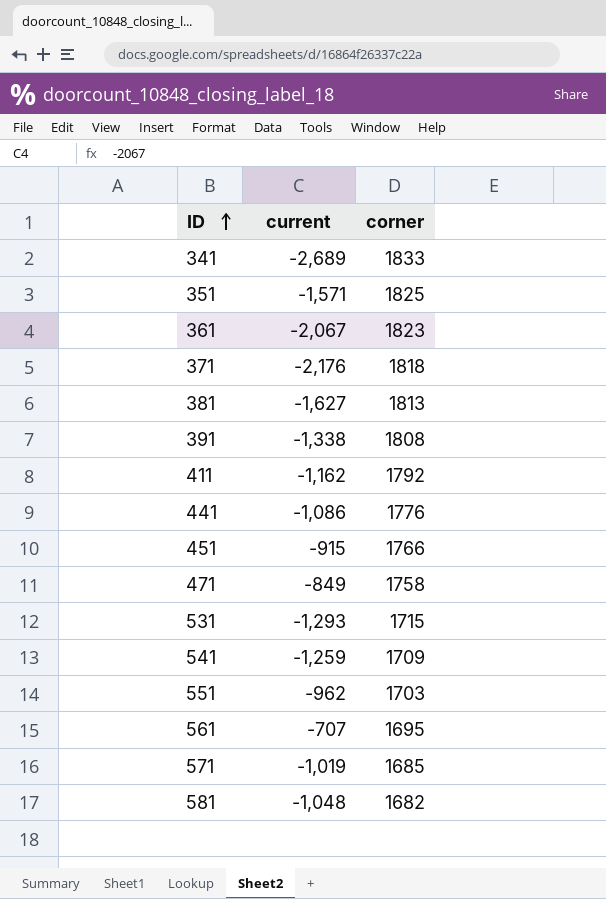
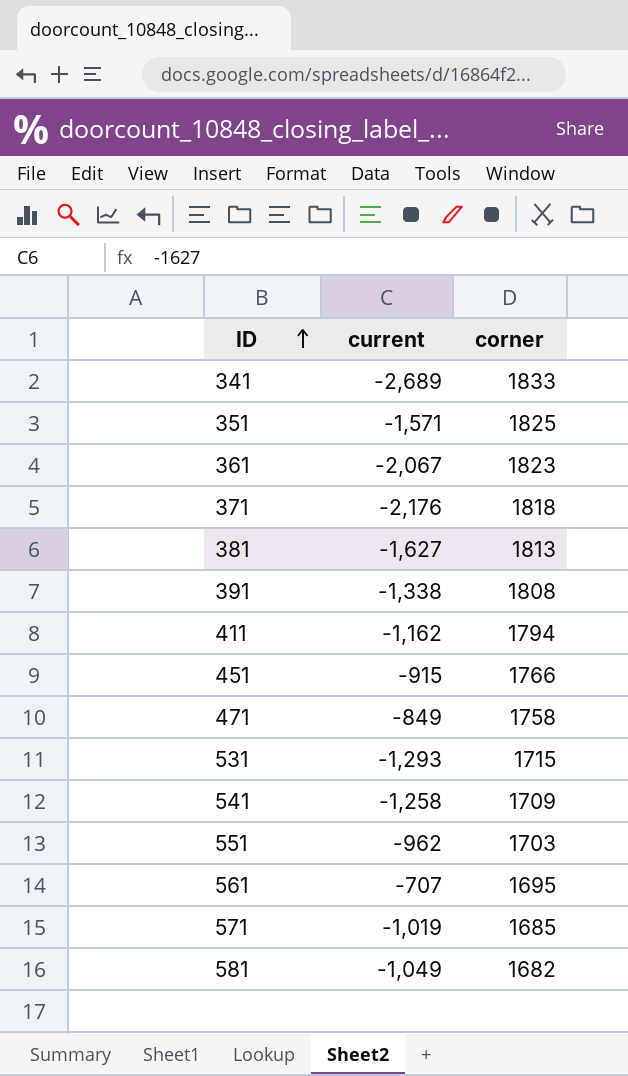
row 441: -1,086 | 1776 -> none
411 | corner: 1792 -> 1794
541 | current: -1,259 -> -1,258
581 | current: -1,048 -> -1,049

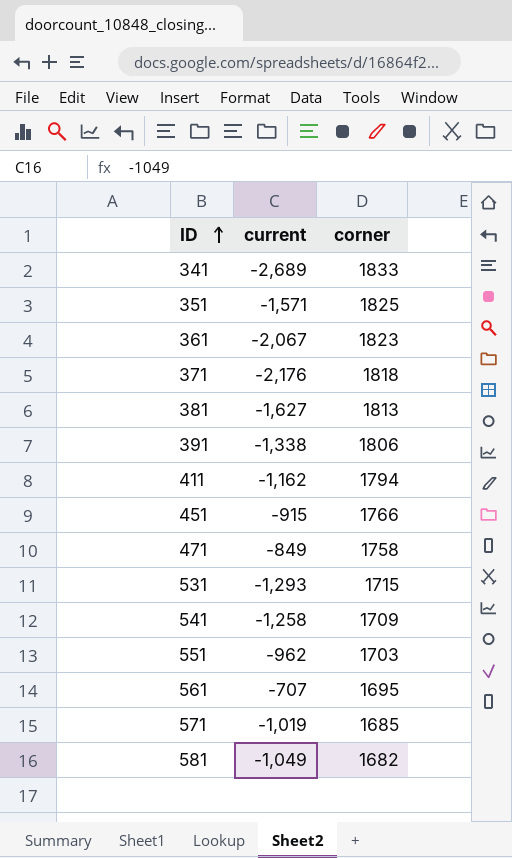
391 | corner: 1808 -> 1806

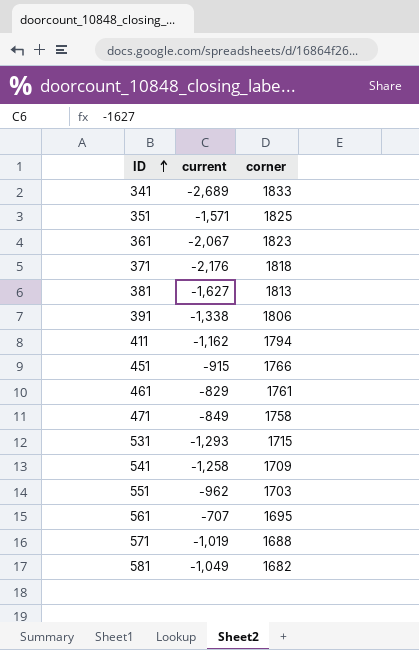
row 461: none -> -829 | 1761
571 | corner: 1685 -> 1688

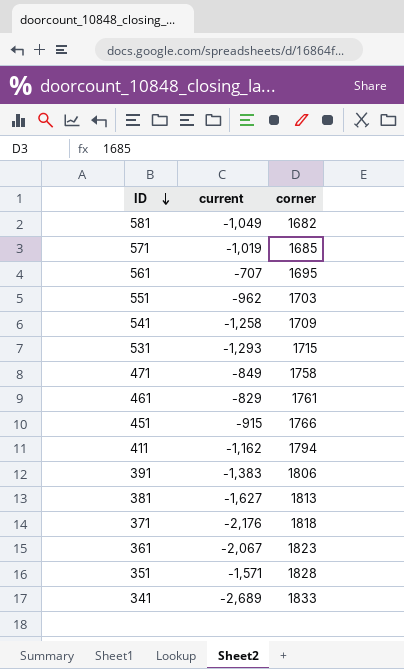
row order: ID ascending -> ID descending
571 | corner: 1688 -> 1685
391 | current: -1,338 -> -1,383
351 | corner: 1825 -> 1828

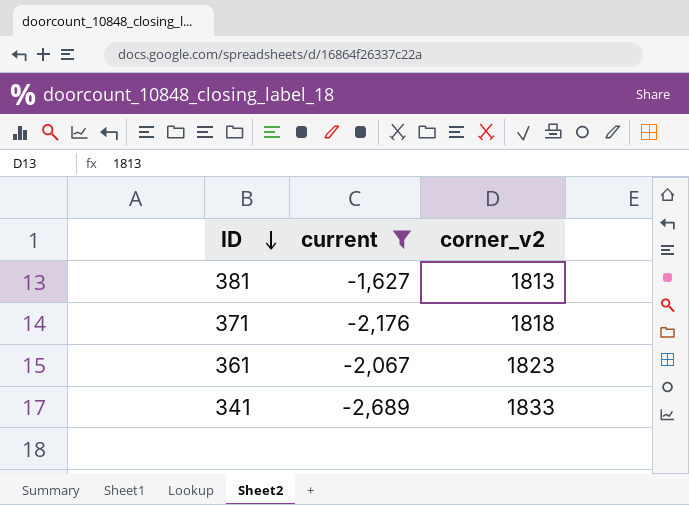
filter: none -> current <= -1,627
column name: corner -> corner_v2

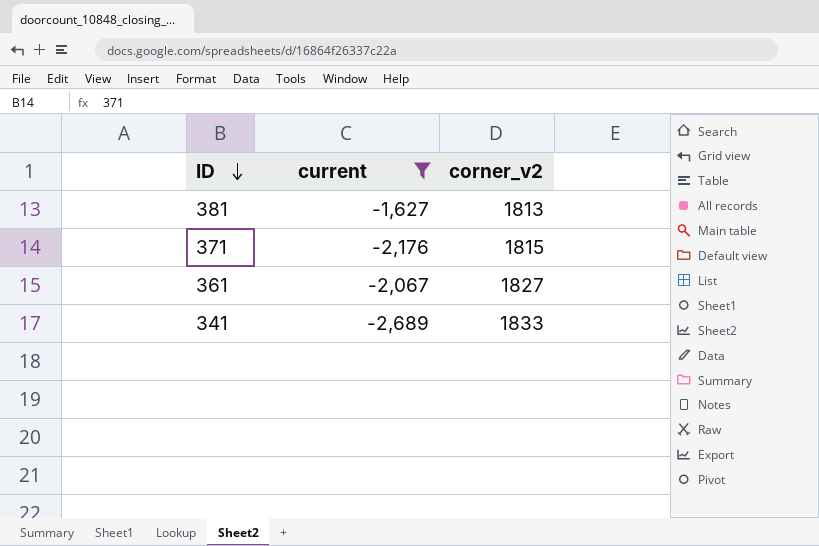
371 | corner_v2: 1818 -> 1815
361 | corner_v2: 1823 -> 1827

